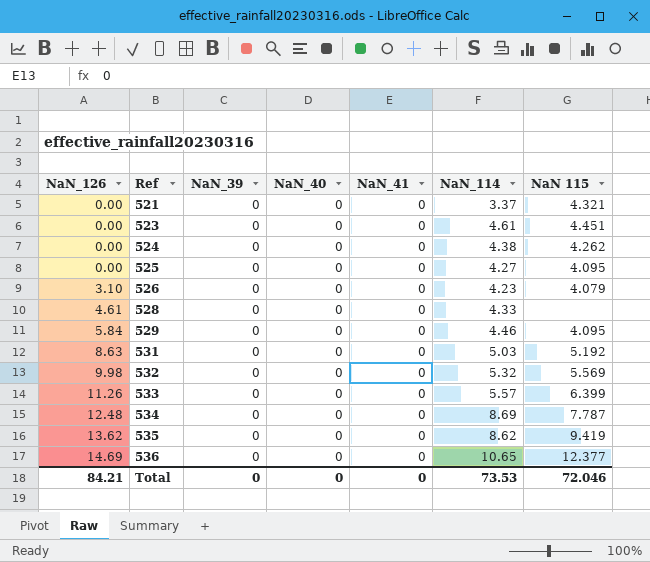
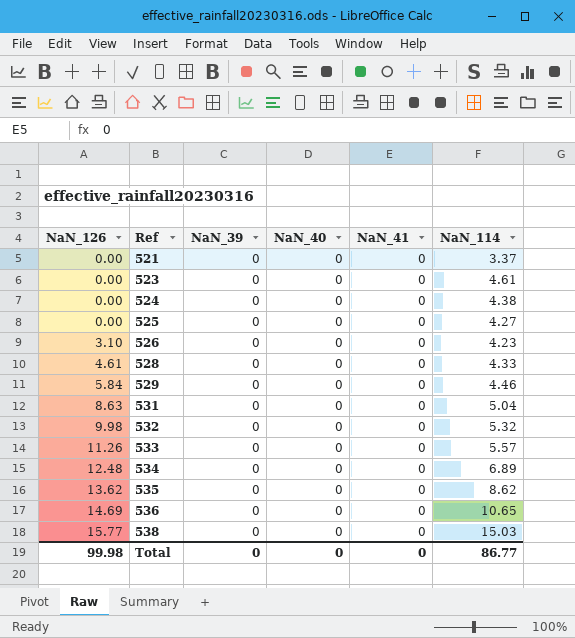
column NaN 115 | position: 7 -> none
531 | NaN_114: 5.03 -> 5.04
534 | NaN_114: 8.69 -> 6.89
row 538: none -> 15.77 | 0 | 0 | 0 | 15.03
Total | NaN_126: 84.21 -> 99.98
Total | NaN_114: 73.53 -> 86.77

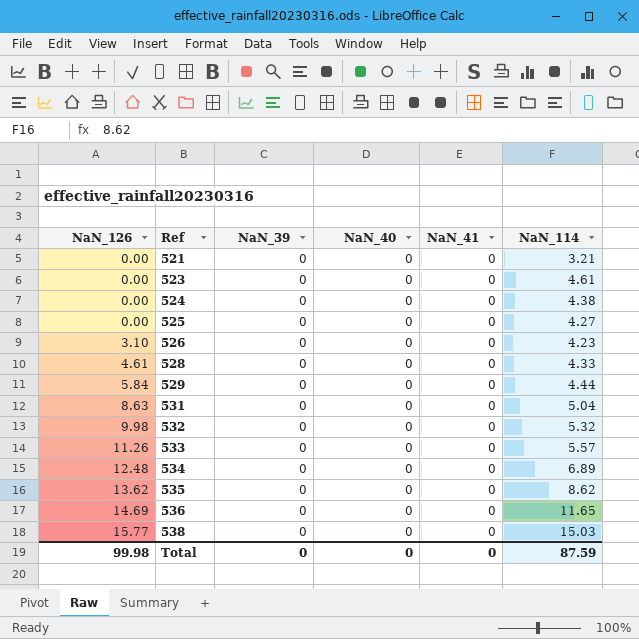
521 | NaN_114: 3.37 -> 3.21
529 | NaN_114: 4.46 -> 4.44
536 | NaN_114: 10.65 -> 11.65
Total | NaN_114: 86.77 -> 87.59

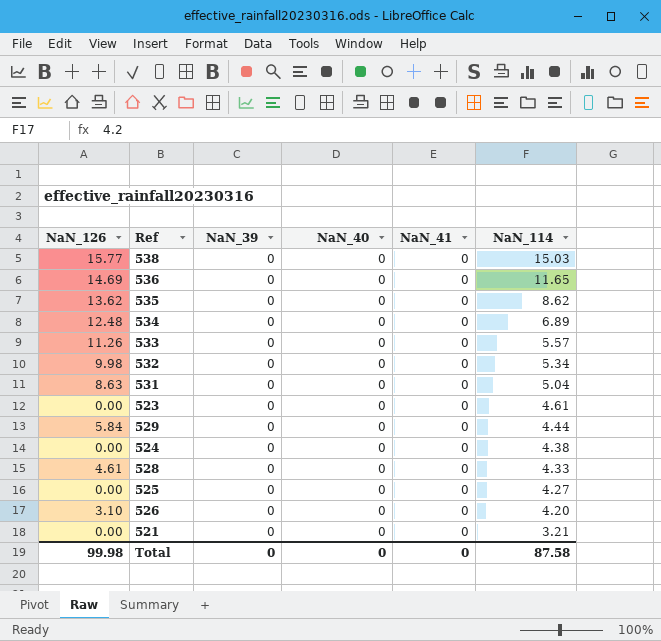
row order: NaN_126 ascending -> NaN_114 descending
532 | NaN_114: 5.32 -> 5.34
526 | NaN_114: 4.23 -> 4.20
Total | NaN_114: 87.59 -> 87.58

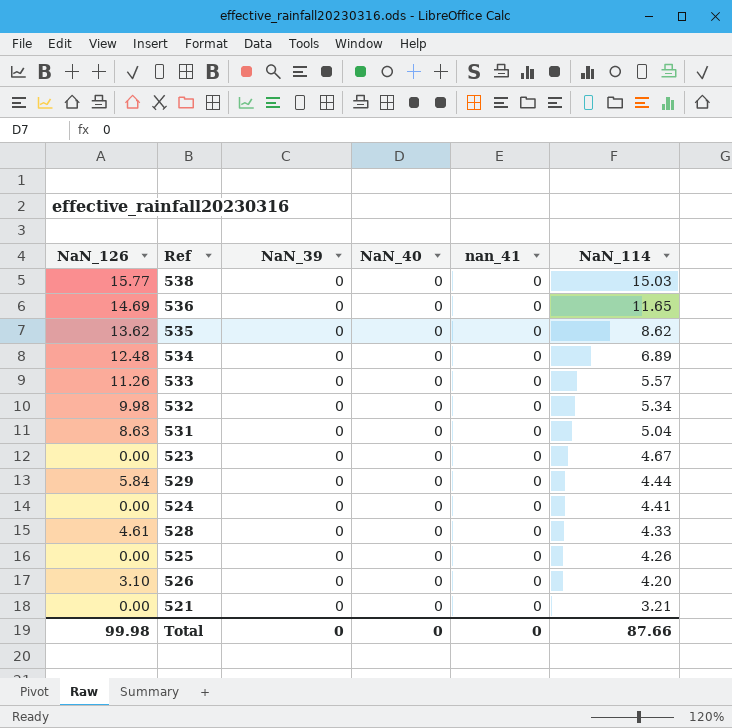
column name: NaN_41 -> nan_41
523 | NaN_114: 4.61 -> 4.67
524 | NaN_114: 4.38 -> 4.41
525 | NaN_114: 4.27 -> 4.26
Total | NaN_114: 87.58 -> 87.66

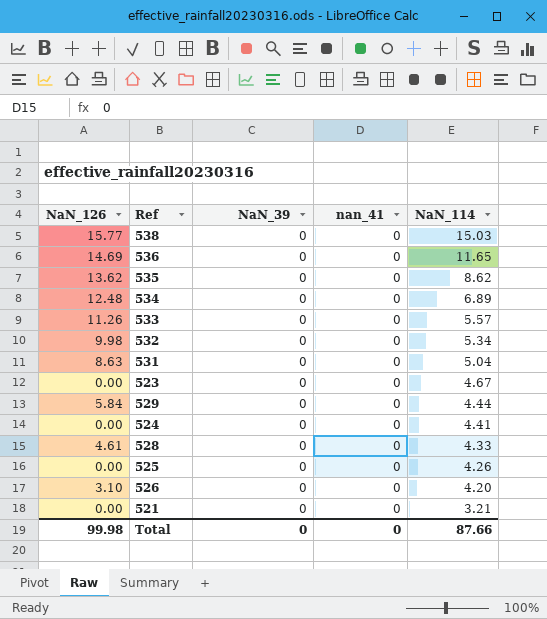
column NaN_40 | position: 4 -> none

